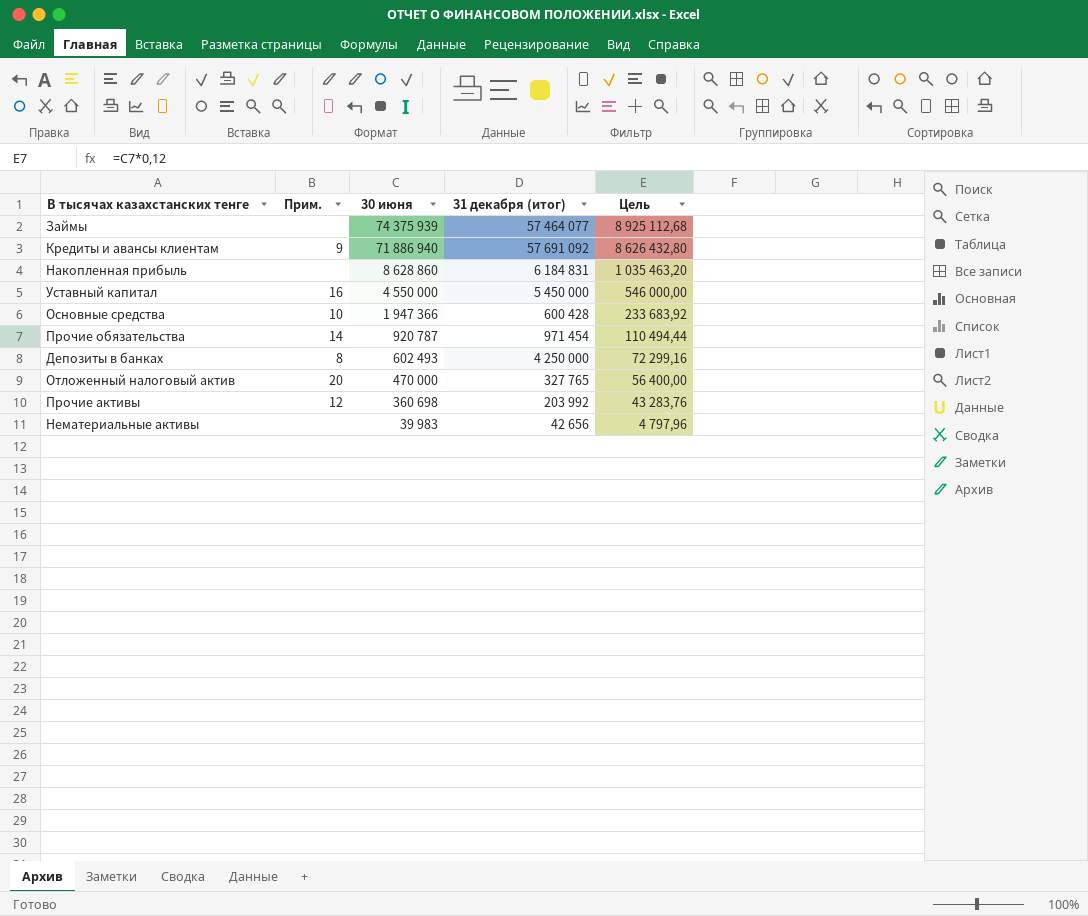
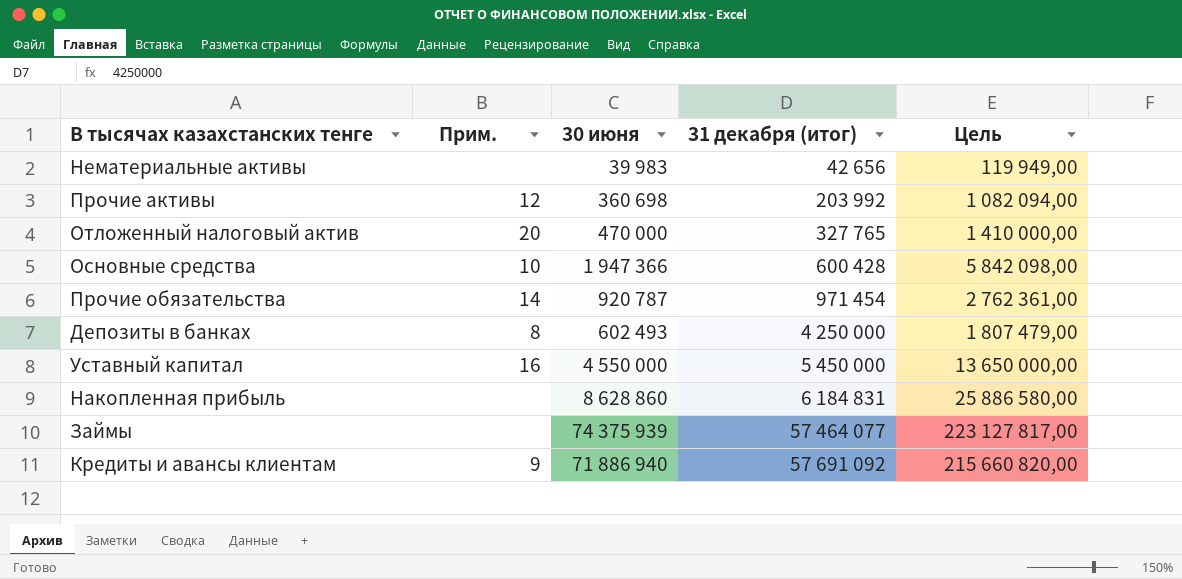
row order: 30 июня descending -> 31 декабря (итог) ascending
column Цель | formula: [30 июня] * 0,12 -> [30 июня] * 3

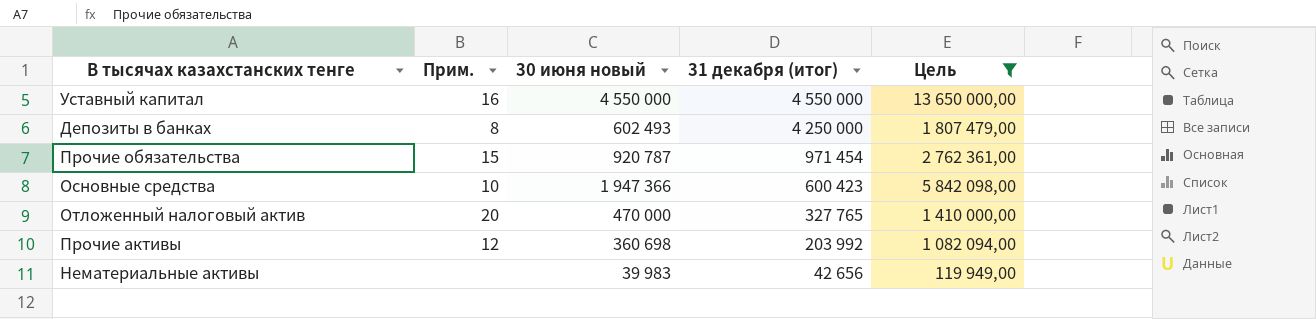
filter: none -> Цель <= 13 650 000,00
row order: 31 декабря (итог) ascending -> 31 декабря (итог) descending
column name: 30 июня -> 30 июня новый
Уставный капитал | 31 декабря (итог): 5 450 000 -> 4 550 000
Прочие обязательства | Прим.: 14 -> 15
Основные средства | 31 декабря (итог): 600 428 -> 600 423

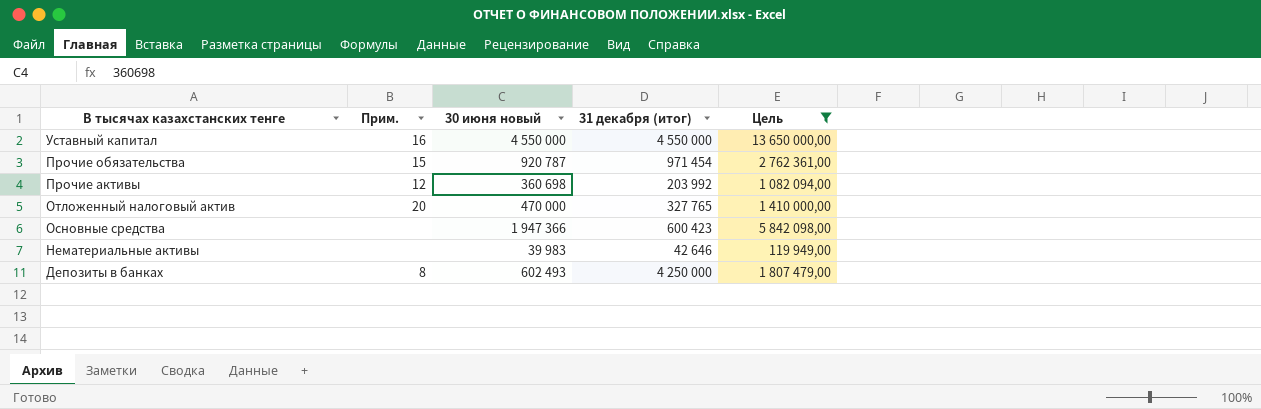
row order: 31 декабря (итог) descending -> В тысячах казахстанских тенге descending
Основные средства | Прим.: 10 -> none
Нематериальные активы | 31 декабря (итог): 42 656 -> 42 646

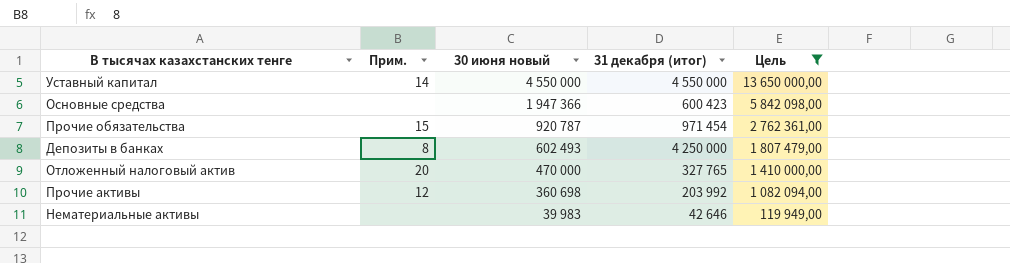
row order: В тысячах казахстанских тенге descending -> 30 июня новый descending
Уставный капитал | Прим.: 16 -> 14

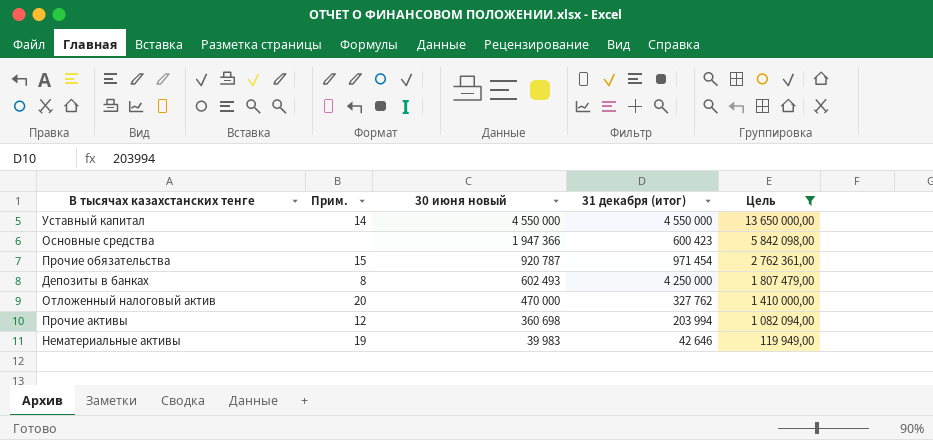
Отложенный налоговый актив | 31 декабря (итог): 327 765 -> 327 762
Прочие активы | 31 декабря (итог): 203 992 -> 203 994
Нематериальные активы | Прим.: none -> 19

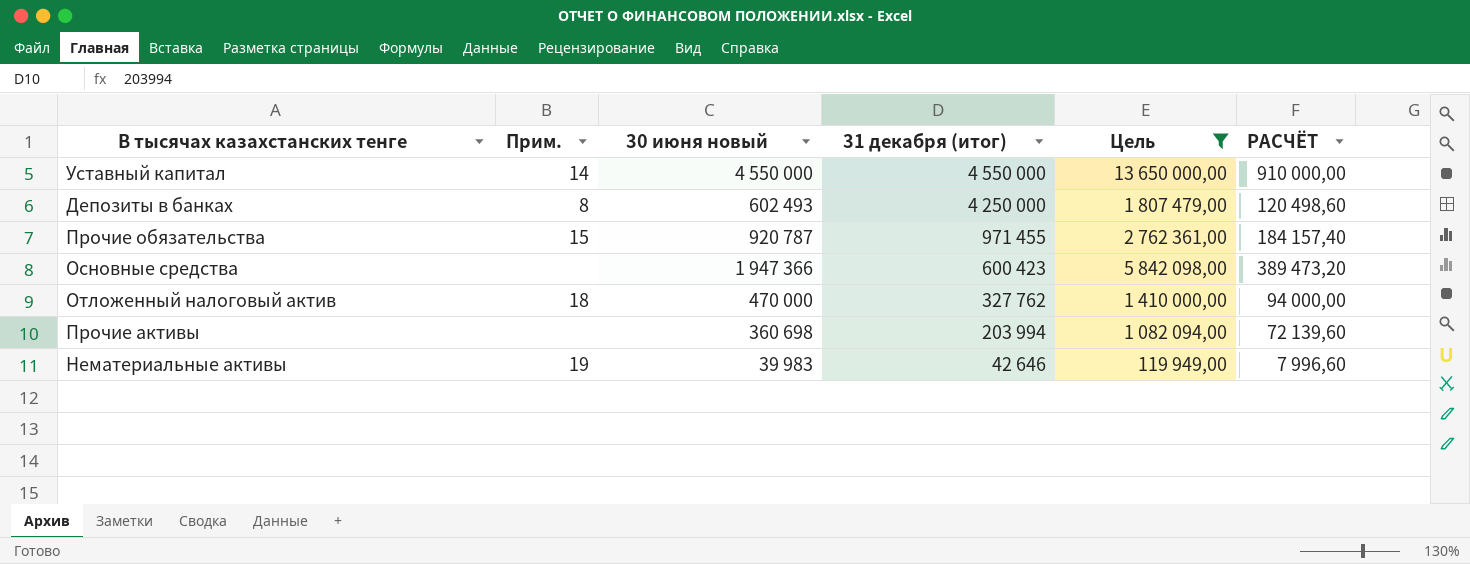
row order: 30 июня новый descending -> 31 декабря (итог) descending
column РАСЧЁТ | formula: none -> [30 июня новый] * 0,2
Прочие обязательства | 31 декабря (итог): 971 454 -> 971 455
Отложенный налоговый актив | Прим.: 20 -> 18
Прочие активы | Прим.: 12 -> none

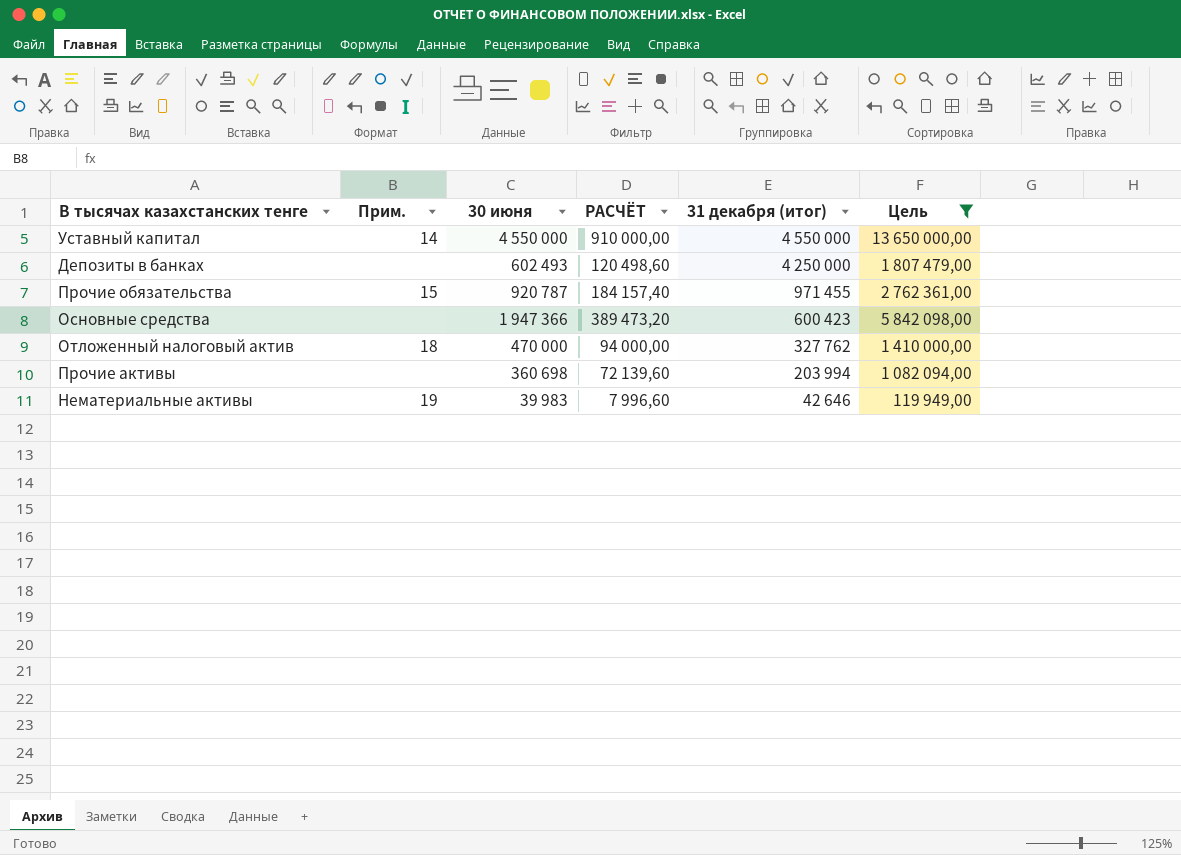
column name: 30 июня новый -> 30 июня
column РАСЧЁТ | position: 6 -> 4
Депозиты в банках | Прим.: 8 -> none

